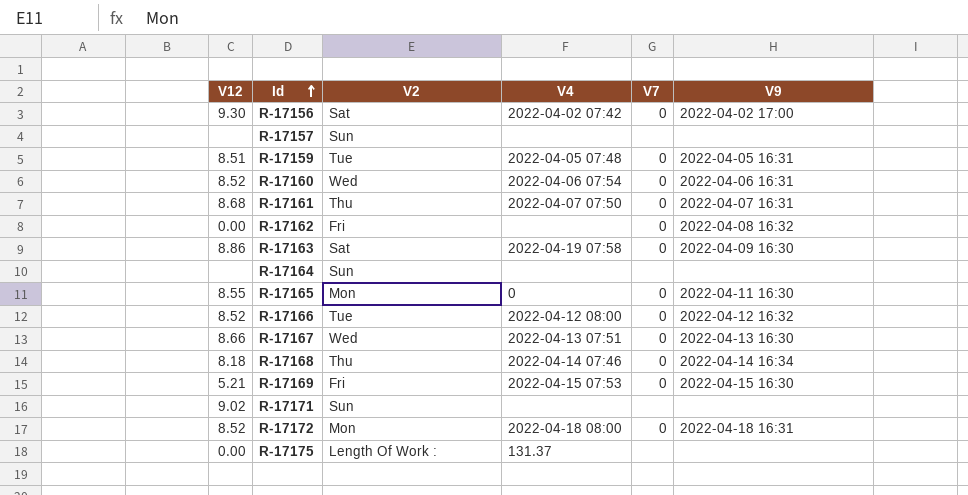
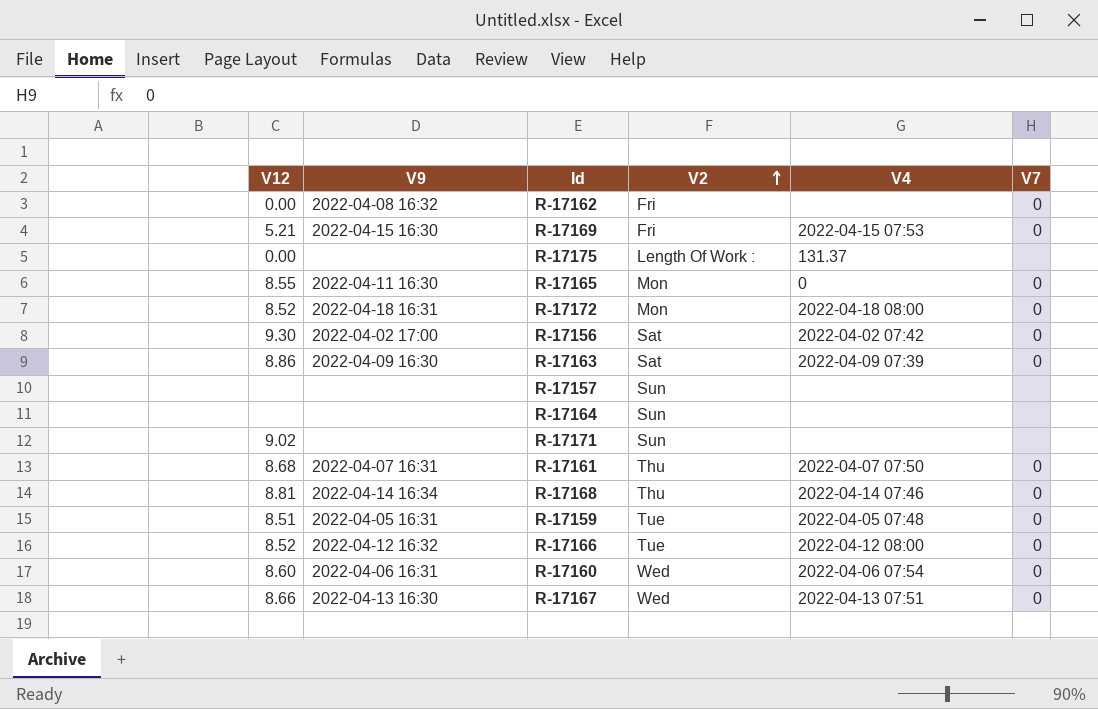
row order: Id ascending -> V2 ascending
column V9 | position: 6 -> 2
R-17163 | V4: 2022-04-19 07:58 -> 2022-04-09 07:39
R-17168 | V12: 8.18 -> 8.81
R-17160 | V12: 8.52 -> 8.60

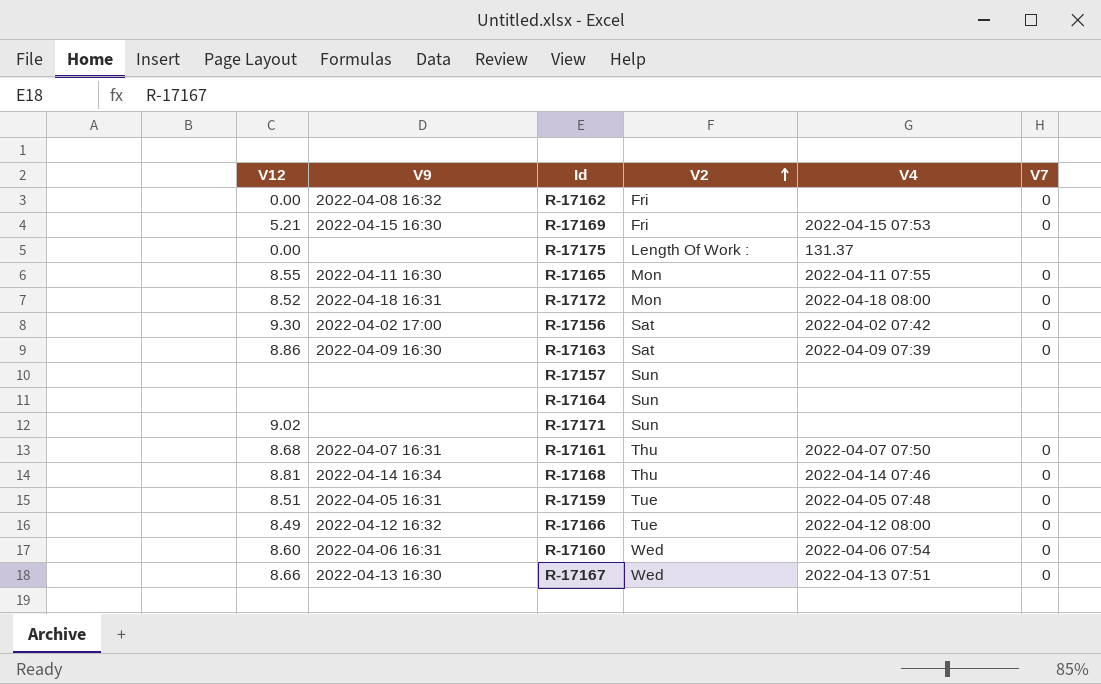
R-17165 | V4: 0 -> 2022-04-11 07:55
R-17166 | V12: 8.52 -> 8.49

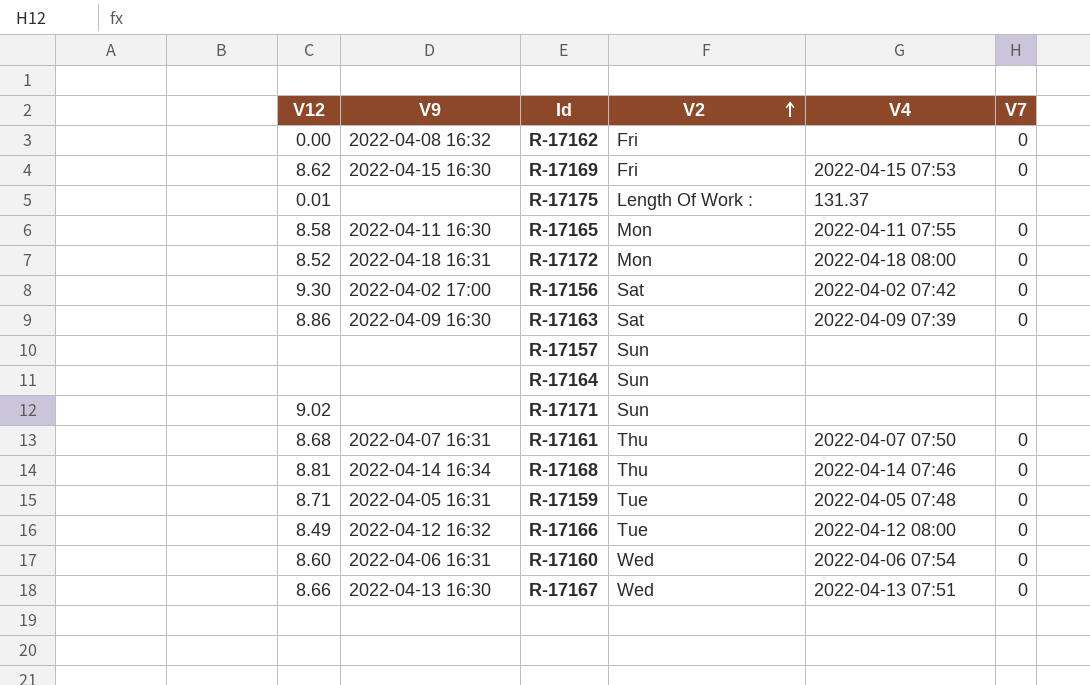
R-17169 | V12: 5.21 -> 8.62
R-17175 | V12: 0.00 -> 0.01
R-17165 | V12: 8.55 -> 8.58
R-17159 | V12: 8.51 -> 8.71

